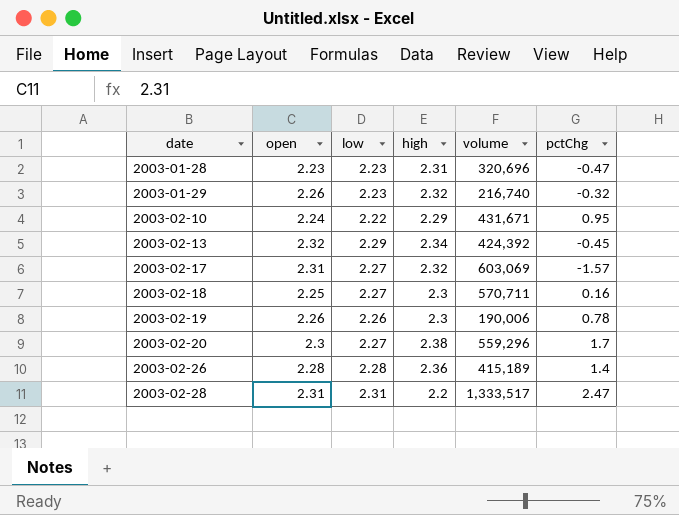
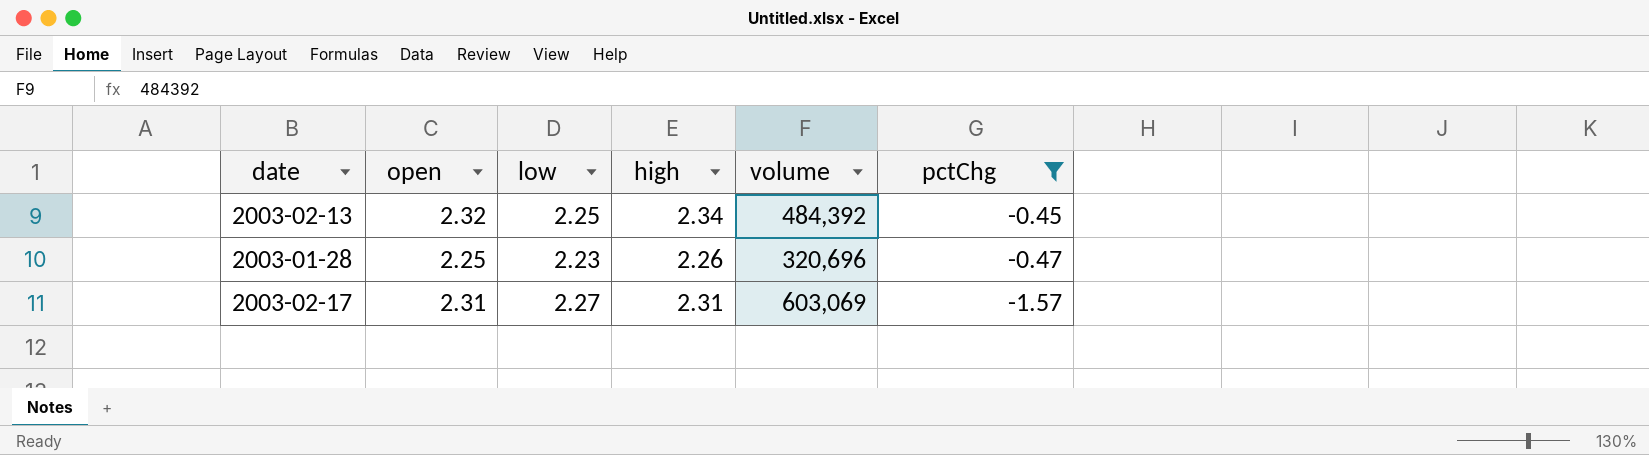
filter: none -> pctChg <= -0.45
row order: date ascending -> pctChg descending
2003-02-13 | low: 2.29 -> 2.25
2003-02-13 | volume: 424,392 -> 484,392
2003-01-28 | open: 2.23 -> 2.25
2003-01-28 | high: 2.31 -> 2.26
2003-02-17 | high: 2.32 -> 2.31

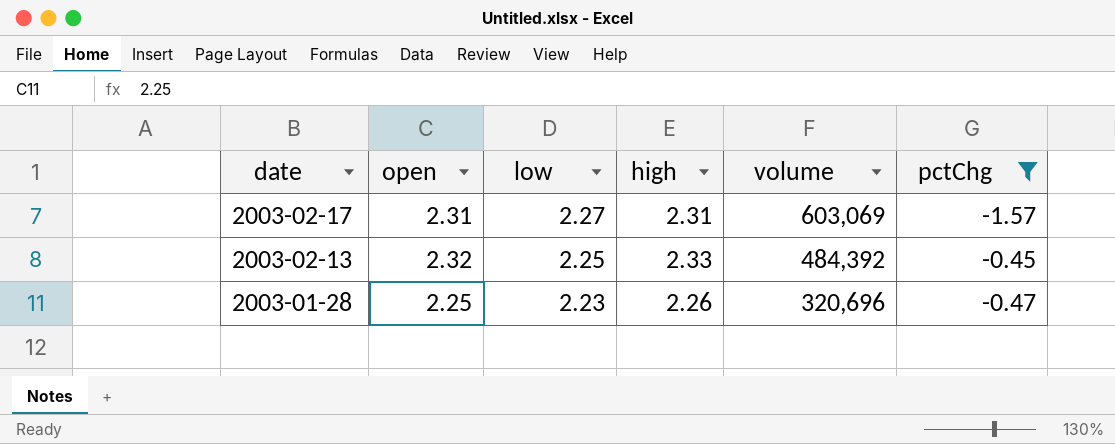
row order: pctChg descending -> date descending
2003-02-13 | high: 2.34 -> 2.33

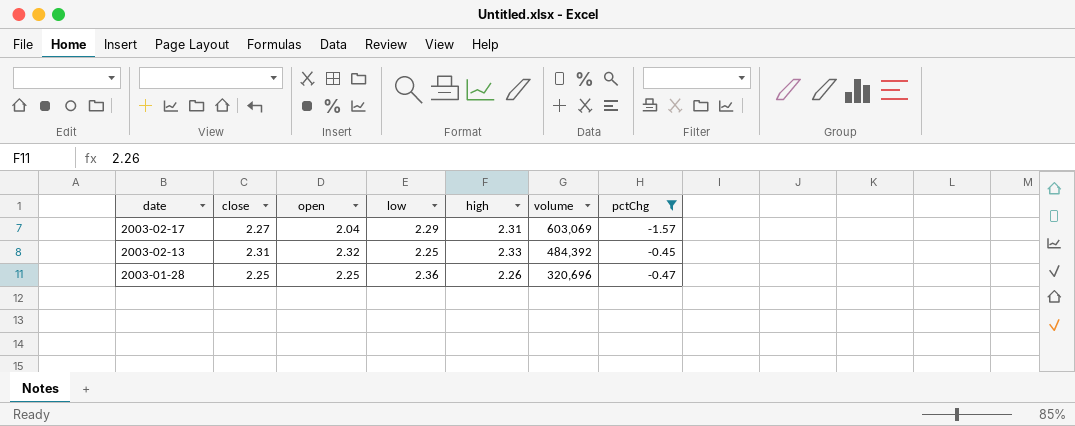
column close | position: none -> 2
2003-02-17 | open: 2.31 -> 2.04
2003-02-17 | low: 2.27 -> 2.29
2003-01-28 | low: 2.23 -> 2.36

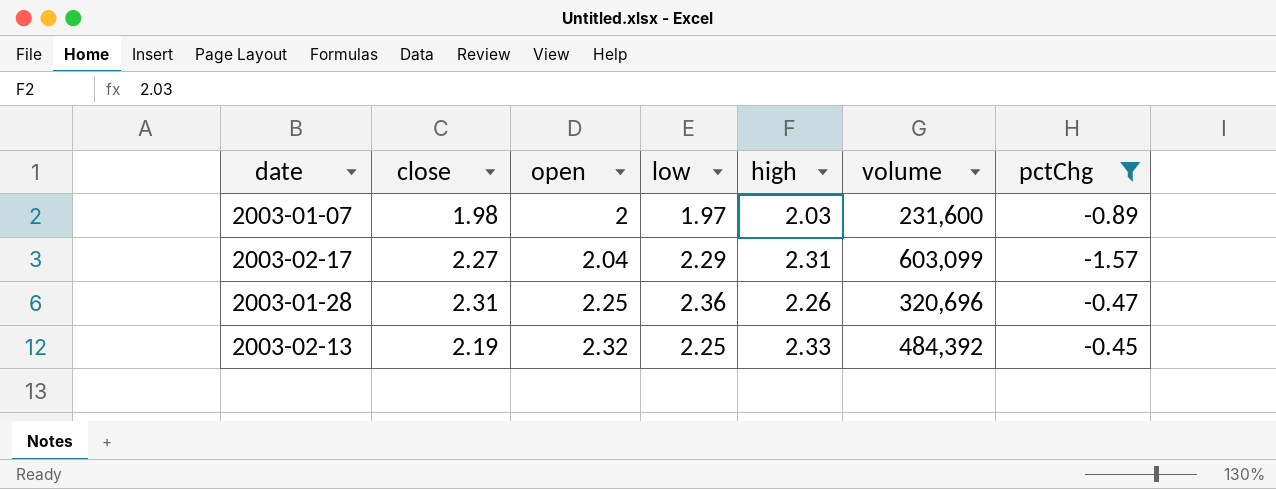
row order: date descending -> open ascending
row 2003-01-07: none -> 1.98 | 2 | 1.97 | 2.03 | 231,600 | -0.89
2003-02-17 | volume: 603,069 -> 603,099
2003-01-28 | close: 2.25 -> 2.31
2003-02-13 | close: 2.31 -> 2.19

